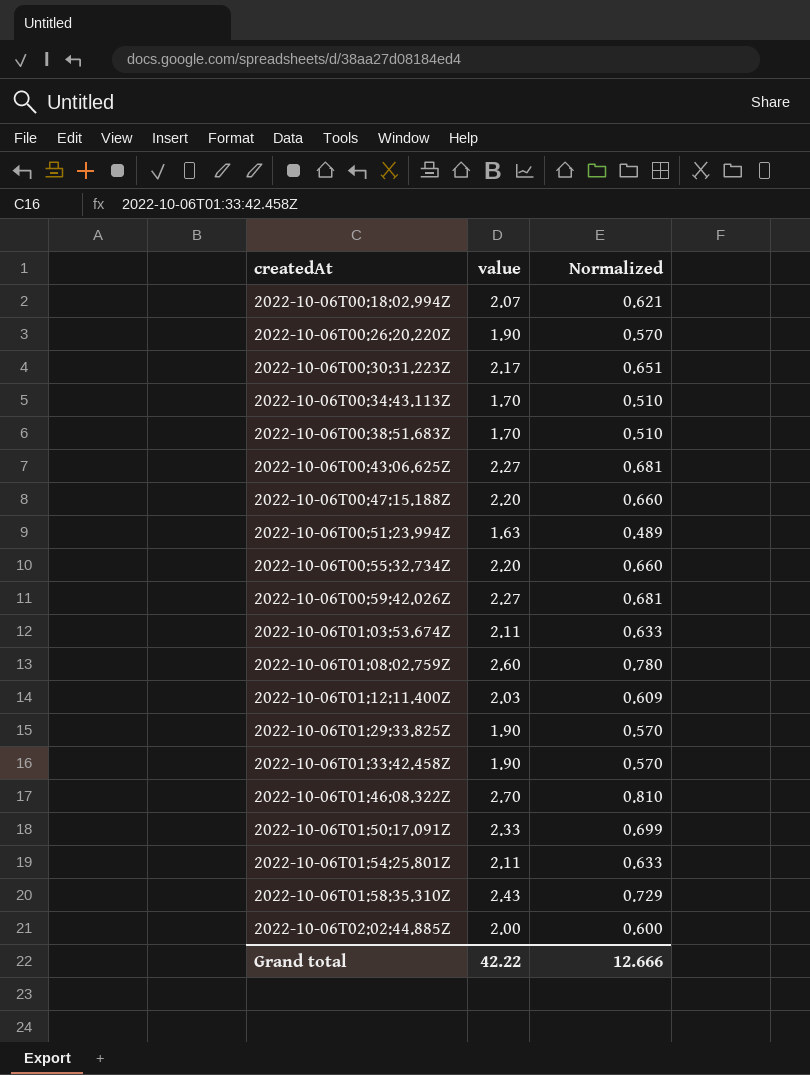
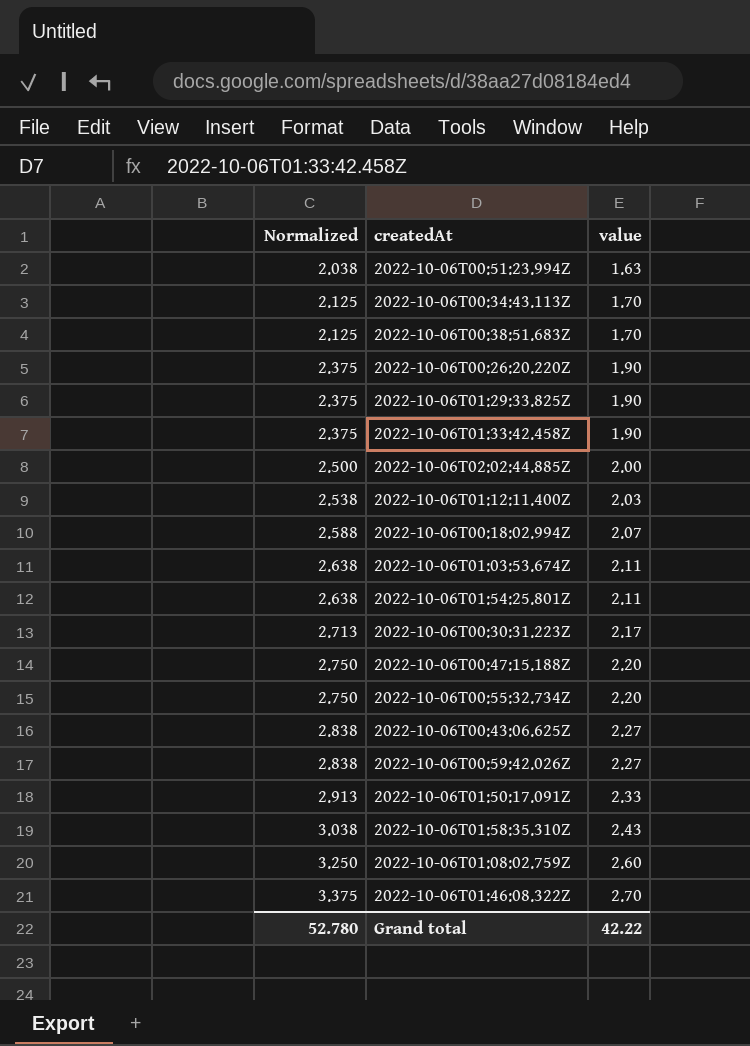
row order: createdAt ascending -> Normalized ascending
column Normalized | formula: [value] * 0.3 -> [value] * 1.25
column Normalized | position: 3 -> 1
Grand total | Normalized: 12.666 -> 52.780

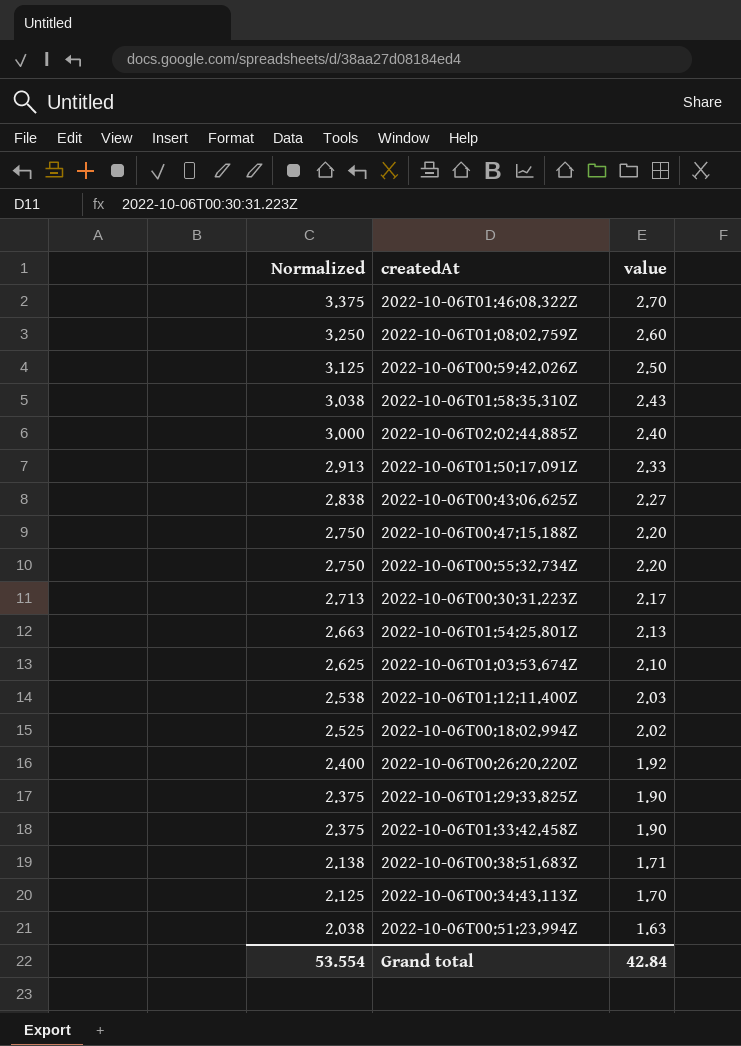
row order: Normalized ascending -> Normalized descending
2022-10-06T00:59:42.026Z | Normalized: 2.838 -> 3.125
2022-10-06T00:59:42.026Z | value: 2.27 -> 2.50
2022-10-06T02:02:44.885Z | Normalized: 2.500 -> 3.000
2022-10-06T02:02:44.885Z | value: 2.00 -> 2.40
2022-10-06T01:54:25.801Z | Normalized: 2.638 -> 2.663
2022-10-06T01:54:25.801Z | value: 2.11 -> 2.13
2022-10-06T01:03:53.674Z | Normalized: 2.638 -> 2.625
2022-10-06T01:03:53.674Z | value: 2.11 -> 2.10
2022-10-06T00:18:02.994Z | Normalized: 2.588 -> 2.525
2022-10-06T00:18:02.994Z | value: 2.07 -> 2.02
2022-10-06T00:26:20.220Z | Normalized: 2.375 -> 2.400
2022-10-06T00:26:20.220Z | value: 1.90 -> 1.92
2022-10-06T00:38:51.683Z | Normalized: 2.125 -> 2.138
2022-10-06T00:38:51.683Z | value: 1.70 -> 1.71
Grand total | Normalized: 52.780 -> 53.554
Grand total | value: 42.22 -> 42.84

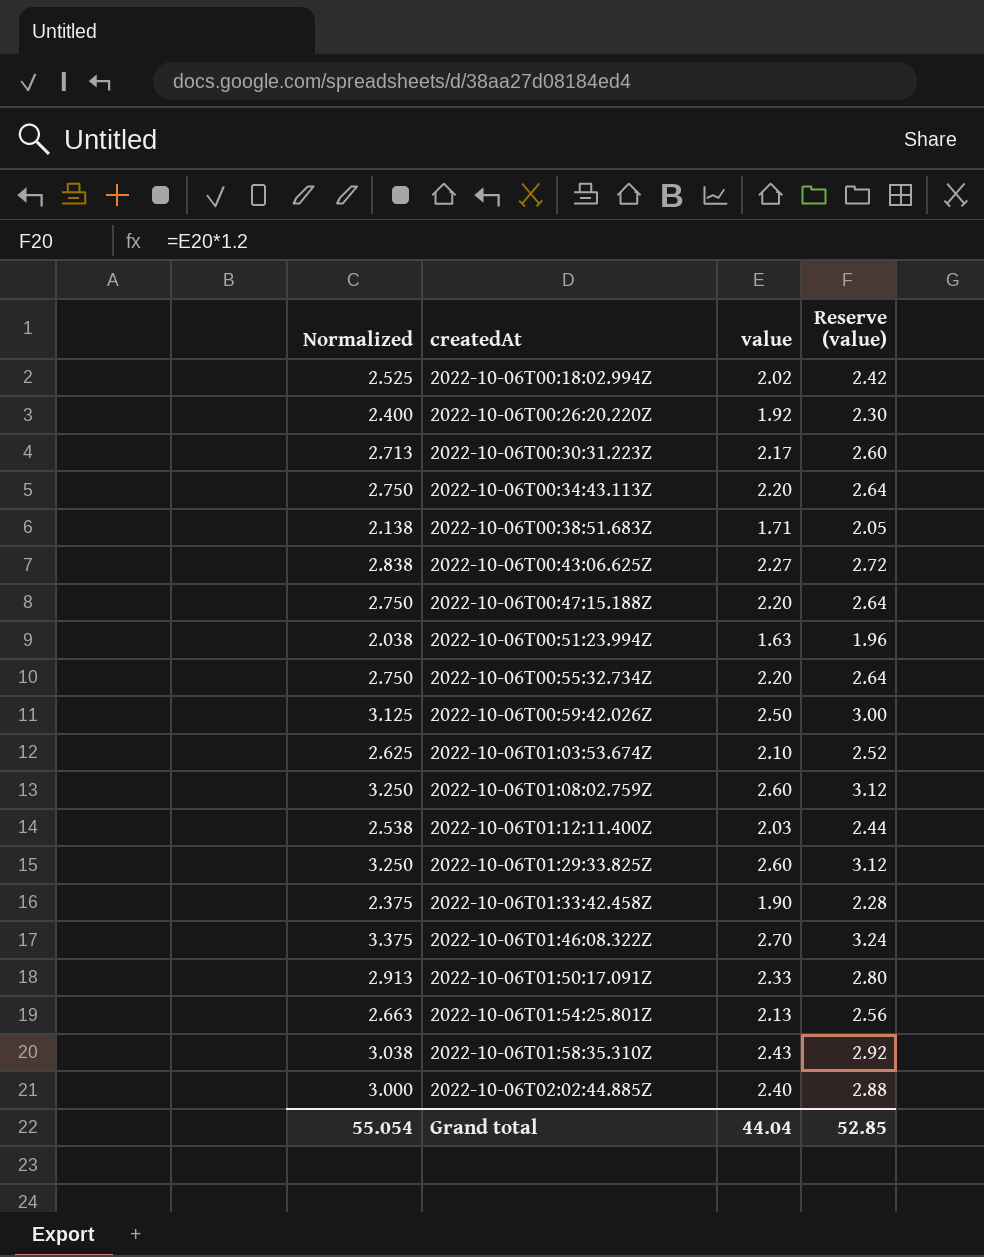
row order: Normalized descending -> createdAt ascending
column Reserve (value) | formula: none -> [value] * 1.2
2022-10-06T00:34:43.113Z | Normalized: 2.125 -> 2.750
2022-10-06T00:34:43.113Z | value: 1.70 -> 2.20
2022-10-06T01:29:33.825Z | Normalized: 2.375 -> 3.250
2022-10-06T01:29:33.825Z | value: 1.90 -> 2.60
Grand total | Normalized: 53.554 -> 55.054
Grand total | value: 42.84 -> 44.04

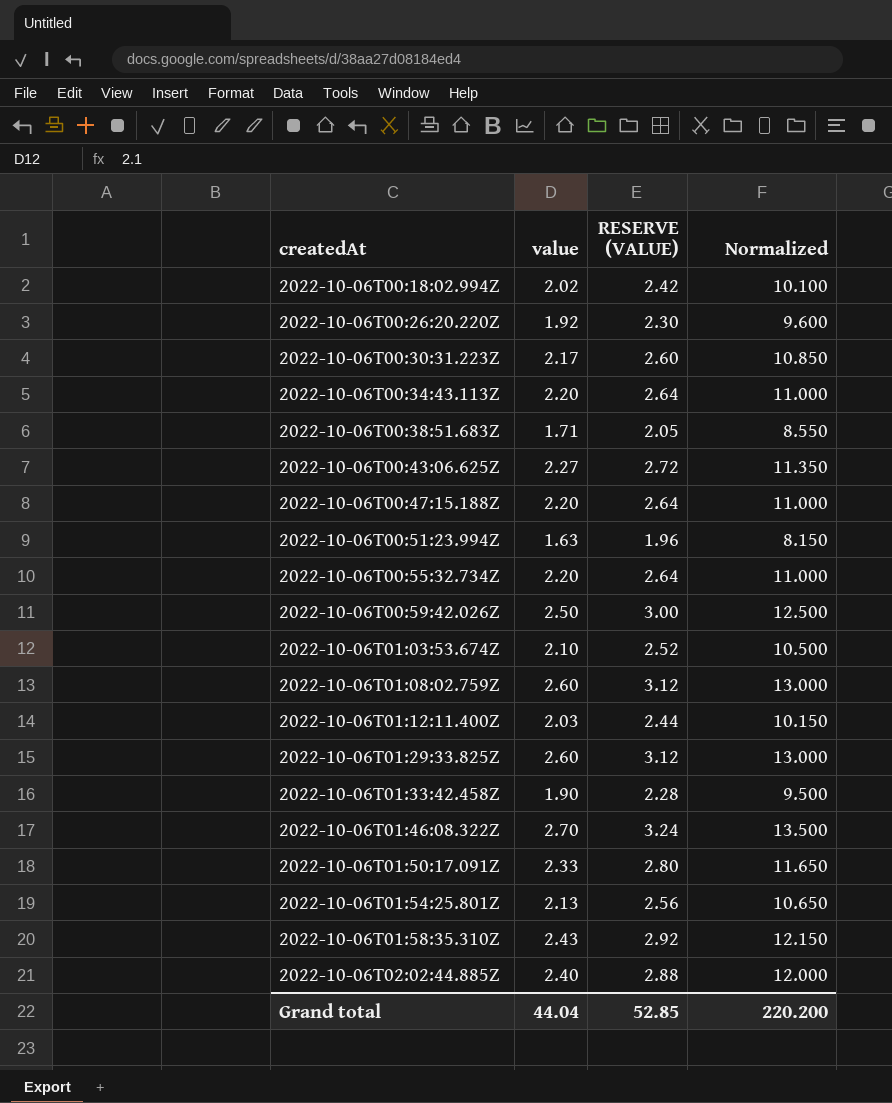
column name: Reserve (value) -> RESERVE (VALUE)
column Normalized | formula: [value] * 1.25 -> [value] * 5
column Normalized | position: 1 -> 4
Grand total | Normalized: 55.054 -> 220.200

